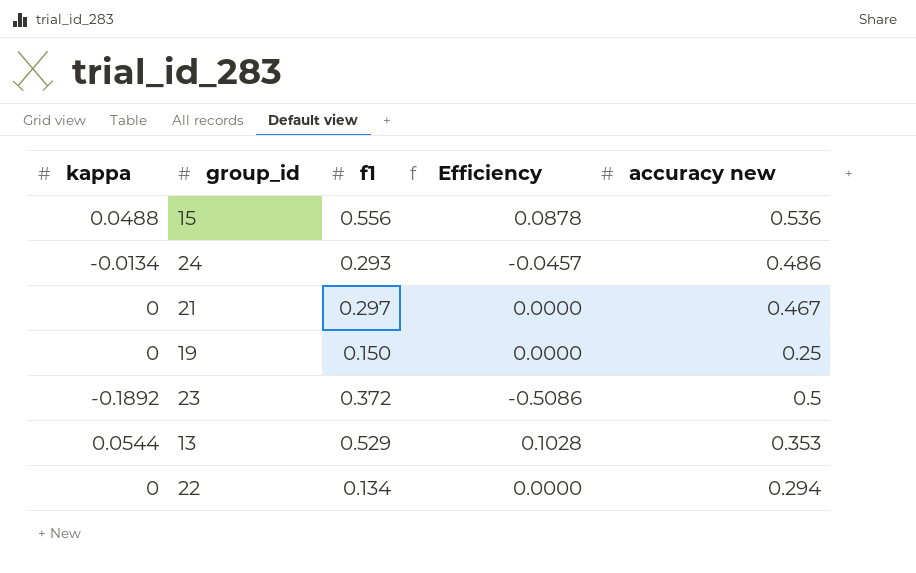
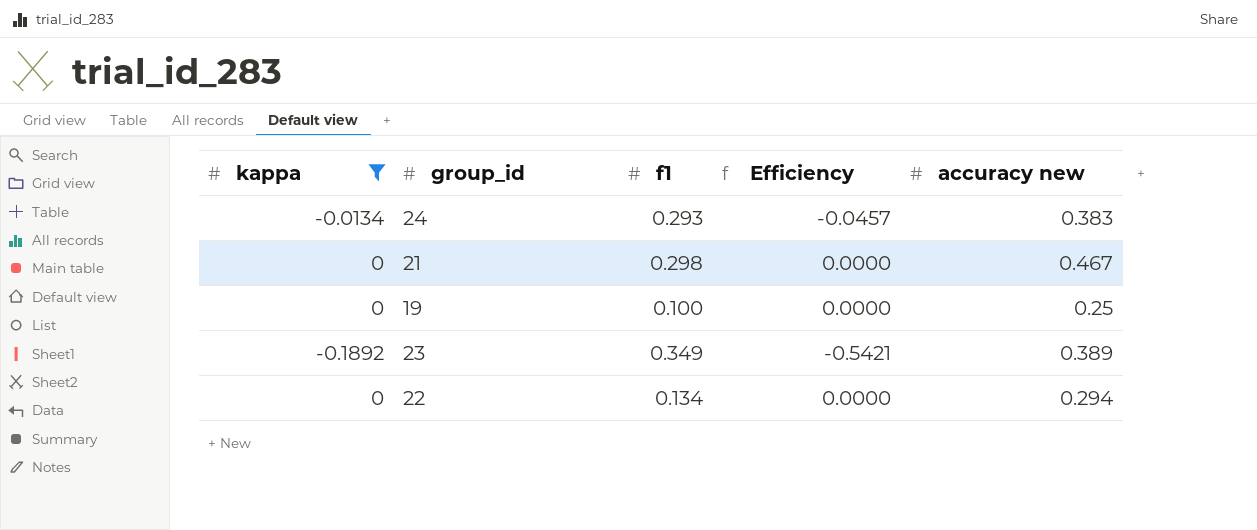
filter: none -> kappa <= 0
24 | accuracy new: 0.486 -> 0.383
21 | f1: 0.297 -> 0.298
19 | f1: 0.150 -> 0.100
23 | f1: 0.372 -> 0.349
23 | Efficiency: -0.5086 -> -0.5421
23 | accuracy new: 0.5 -> 0.389

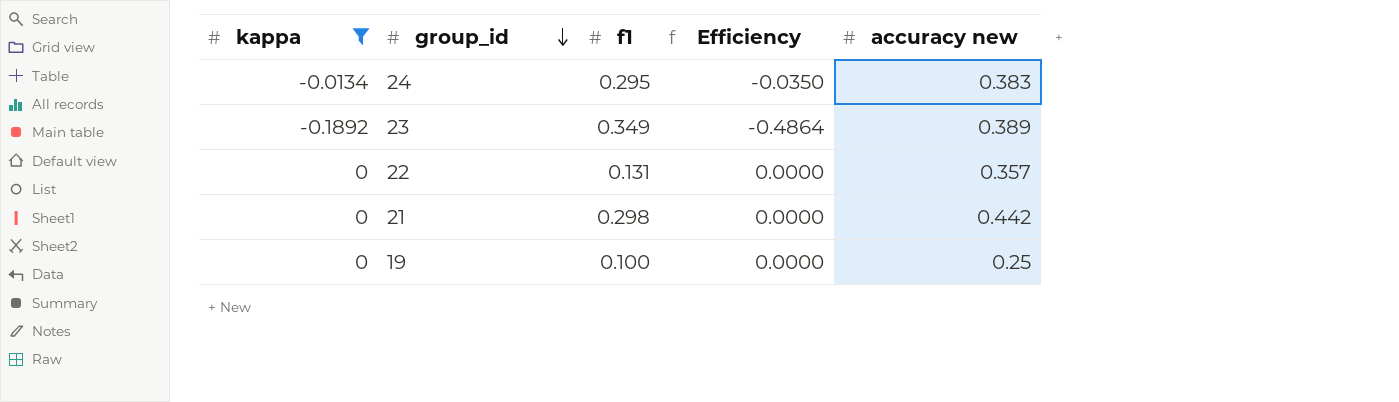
row order: none -> group_id descending
column Efficiency | formula: [kappa] / [f1] -> [kappa] / [accuracy new]
24 | f1: 0.293 -> 0.295
22 | f1: 0.134 -> 0.131
22 | accuracy new: 0.294 -> 0.357
21 | accuracy new: 0.467 -> 0.442

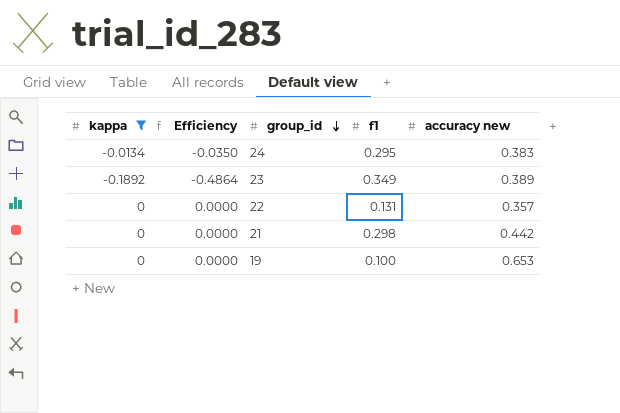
column Efficiency | position: 4 -> 2
19 | accuracy new: 0.25 -> 0.653

